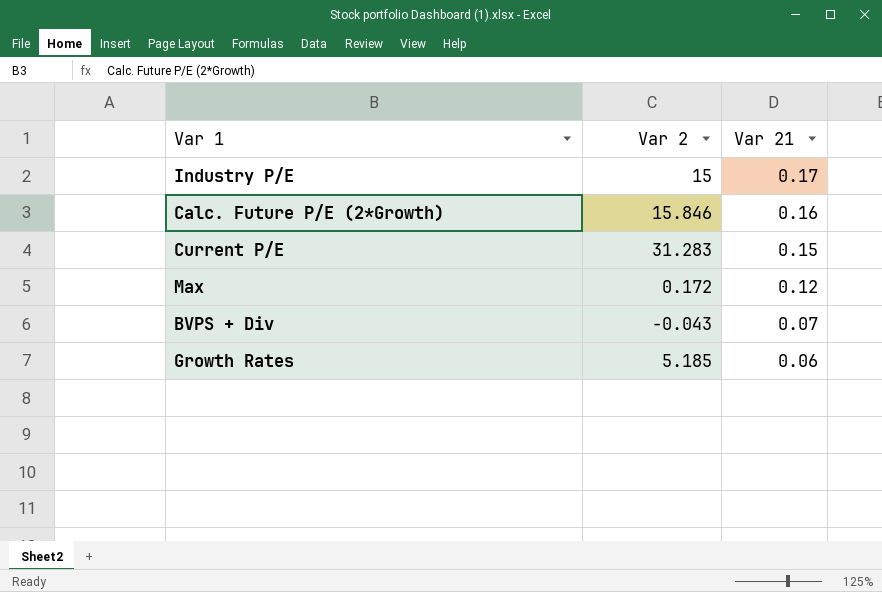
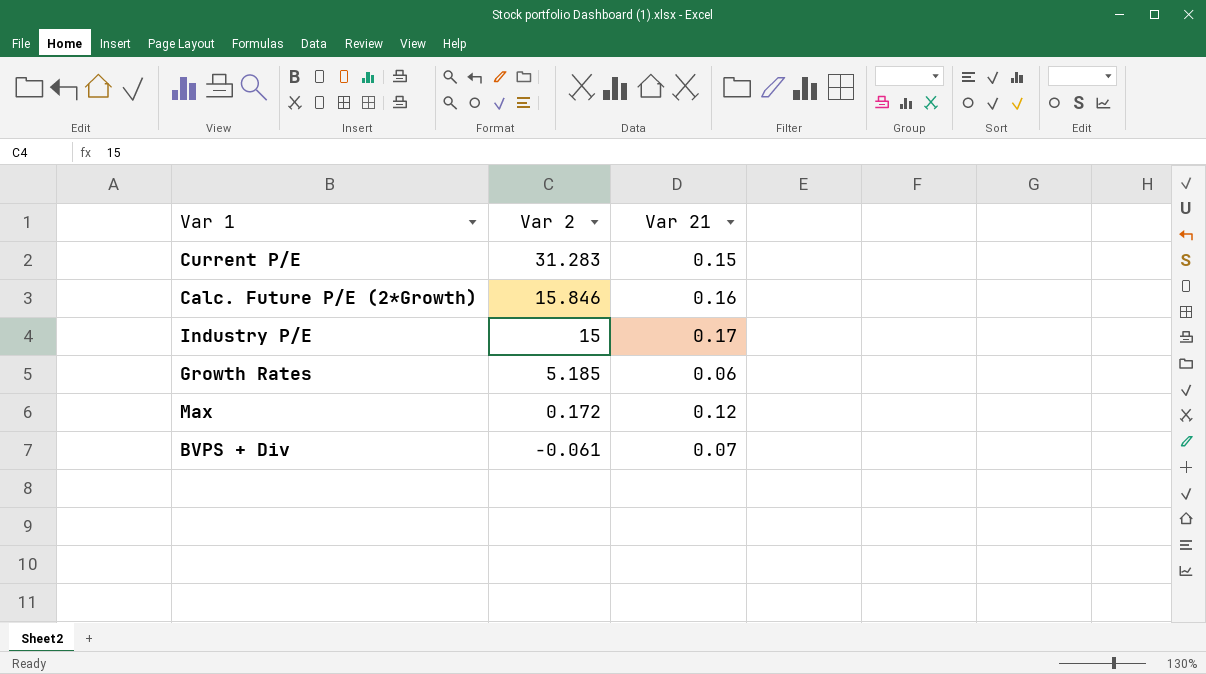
row order: Var 21 descending -> Var 2 descending
BVPS + Div | Var 2: -0.043 -> -0.061

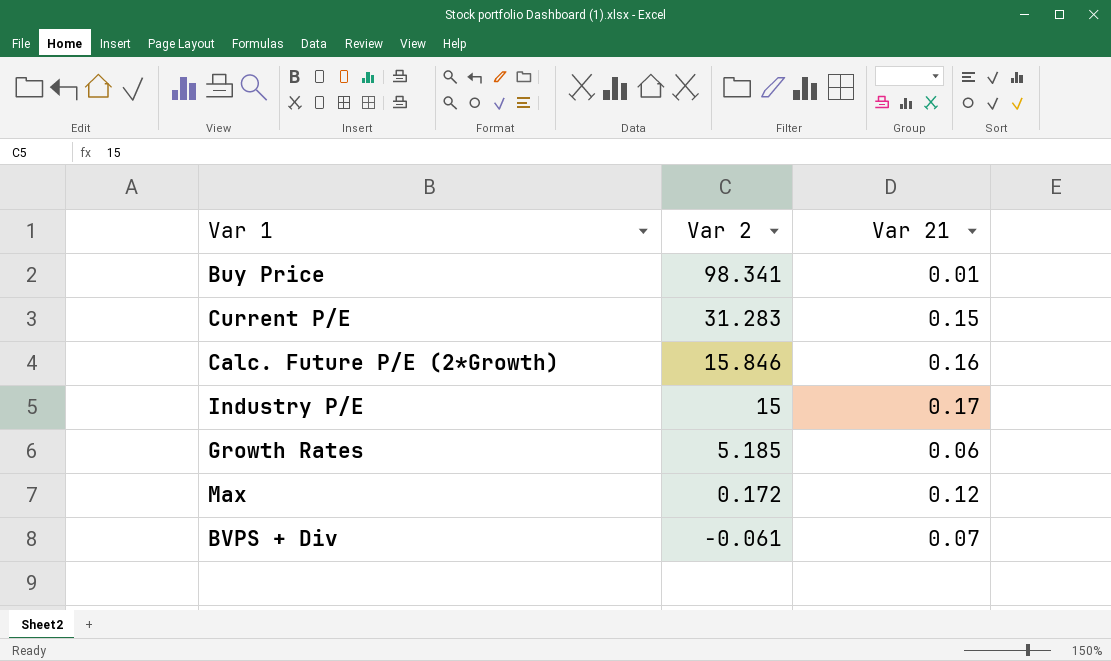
row Buy Price: none -> 98.341 | 0.01

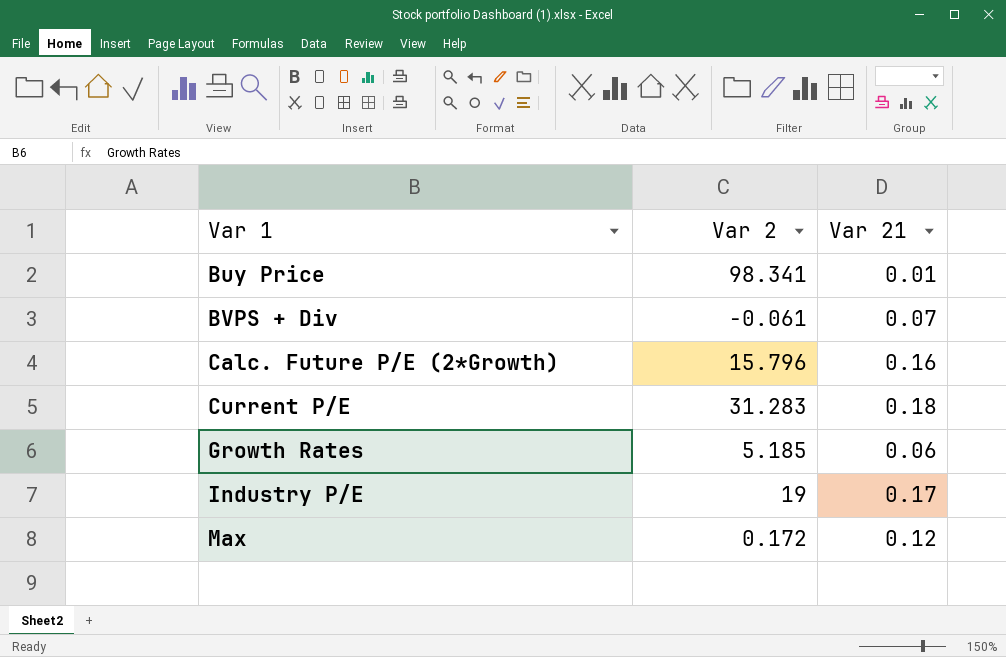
row order: Var 2 descending -> Var 1 ascending
Calc. Future P/E (2*Growth) | Var 2: 15.846 -> 15.796
Current P/E | Var 21: 0.15 -> 0.18
Industry P/E | Var 2: 15 -> 19

